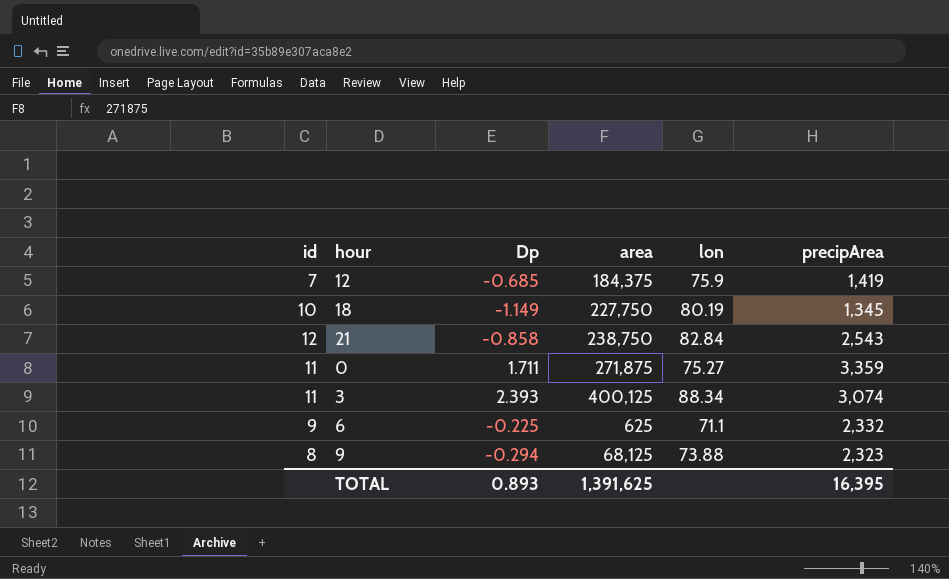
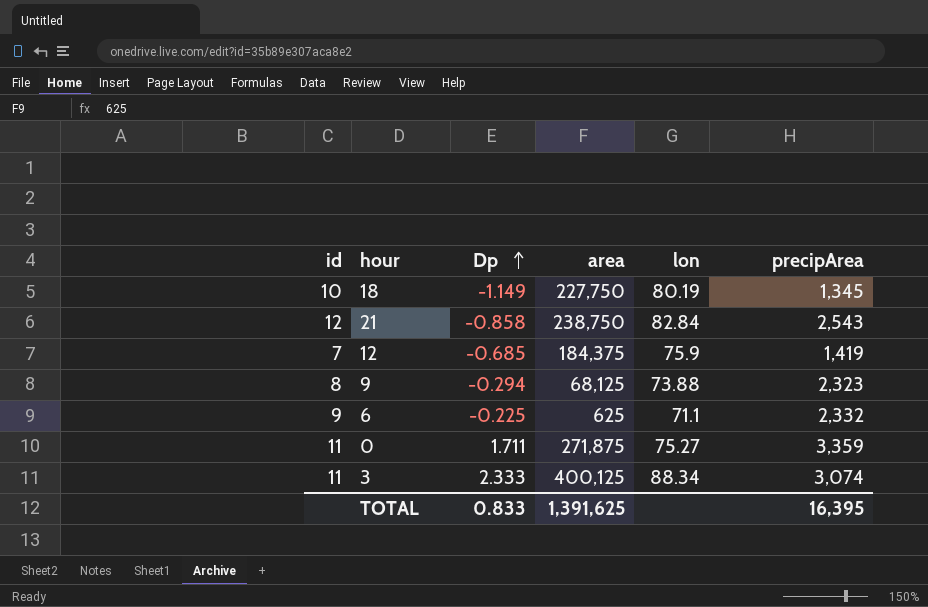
row order: none -> Dp ascending
3 | Dp: 2.393 -> 2.333
TOTAL | Dp: 0.893 -> 0.833

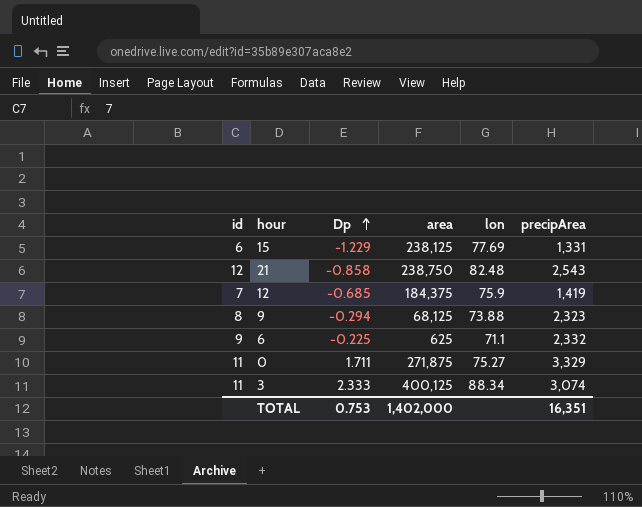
row 18: 10 | -1.149 | 227,750 | 80.19 | 1,345 -> none
row 15: none -> 6 | -1.229 | 238,125 | 77.69 | 1,331
21 | lon: 82.84 -> 82.48
0 | precipArea: 3,359 -> 3,329
TOTAL | Dp: 0.833 -> 0.753
TOTAL | area: 1,391,625 -> 1,402,000
TOTAL | precipArea: 16,395 -> 16,351

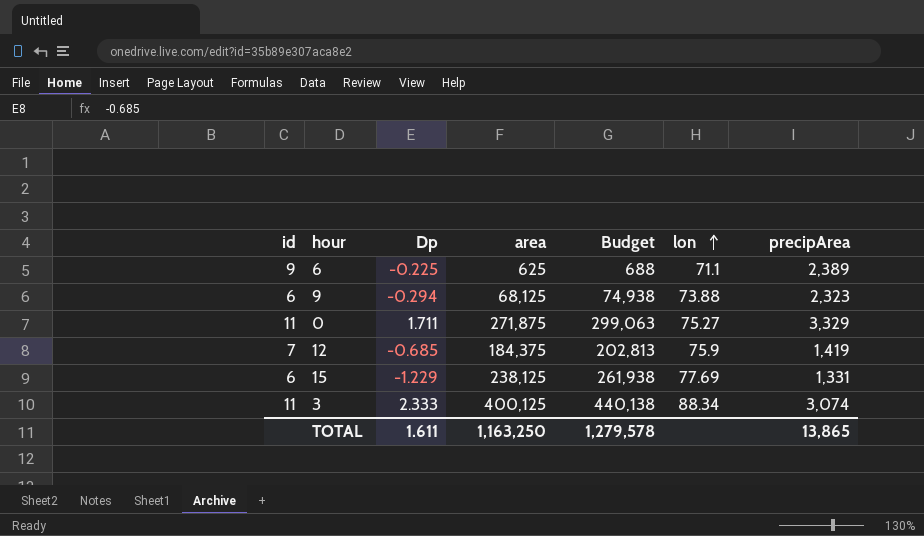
row order: Dp ascending -> lon ascending
column Budget | formula: none -> [area] * 1.1
row 21: 12 | -0.858 | 238,750 | 82.48 | 2,543 -> none
6 | precipArea: 2,332 -> 2,389
9 | id: 8 -> 6
TOTAL | Dp: 0.753 -> 1.611
TOTAL | area: 1,402,000 -> 1,163,250
TOTAL | precipArea: 16,351 -> 13,865

